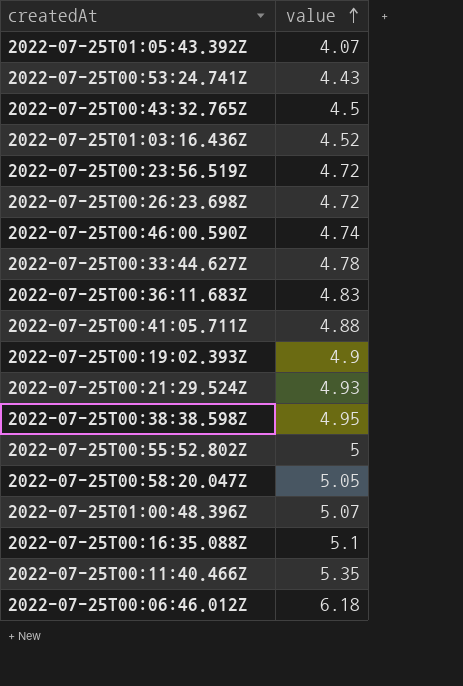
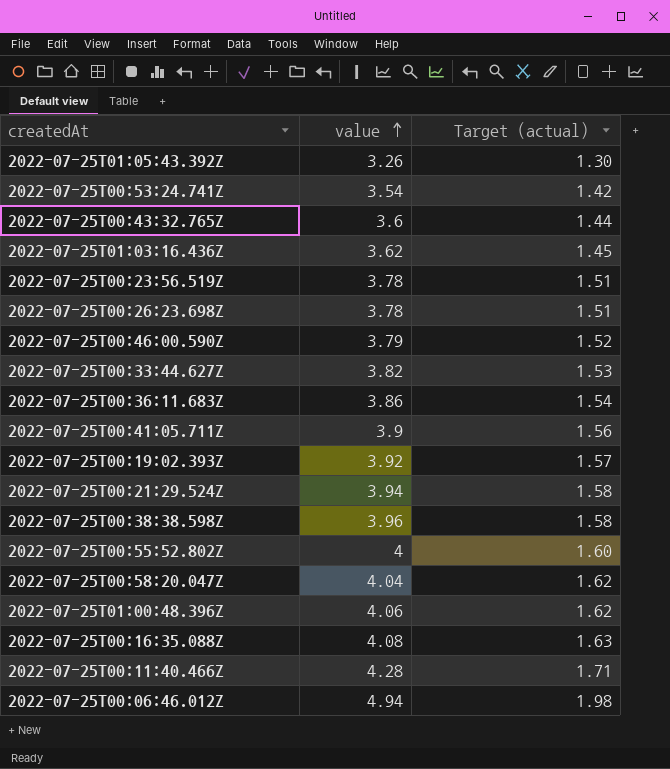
column Target (actual) | formula: none -> [value] * 0.4
2022-07-25T01:05:43.392Z | value: 4.07 -> 3.26
2022-07-25T00:53:24.741Z | value: 4.43 -> 3.54
2022-07-25T00:43:32.765Z | value: 4.5 -> 3.6
2022-07-25T01:03:16.436Z | value: 4.52 -> 3.62
2022-07-25T00:23:56.519Z | value: 4.72 -> 3.78
2022-07-25T00:26:23.698Z | value: 4.72 -> 3.78
2022-07-25T00:46:00.590Z | value: 4.74 -> 3.79
2022-07-25T00:33:44.627Z | value: 4.78 -> 3.82
2022-07-25T00:36:11.683Z | value: 4.83 -> 3.86
2022-07-25T00:41:05.711Z | value: 4.88 -> 3.9
2022-07-25T00:19:02.393Z | value: 4.9 -> 3.92
2022-07-25T00:21:29.524Z | value: 4.93 -> 3.94
2022-07-25T00:38:38.598Z | value: 4.95 -> 3.96
2022-07-25T00:55:52.802Z | value: 5 -> 4
2022-07-25T00:58:20.047Z | value: 5.05 -> 4.04
2022-07-25T01:00:48.396Z | value: 5.07 -> 4.06
2022-07-25T00:16:35.088Z | value: 5.1 -> 4.08
2022-07-25T00:11:40.466Z | value: 5.35 -> 4.28
2022-07-25T00:06:46.012Z | value: 6.18 -> 4.94

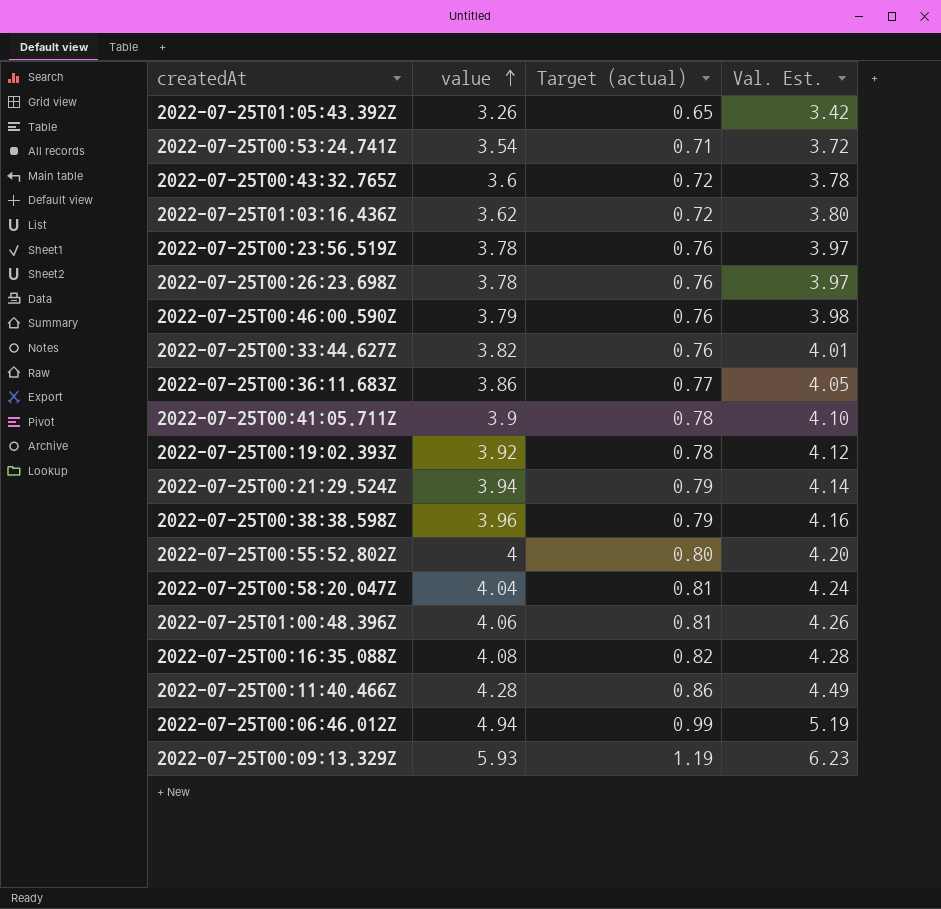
column Target (actual) | formula: [value] * 0.4 -> [value] * 0.2
column Val. Est. | formula: none -> [value] * 1.05
row 2022-07-25T00:09:13.329Z: none -> 5.93 | 1.19 | 6.23

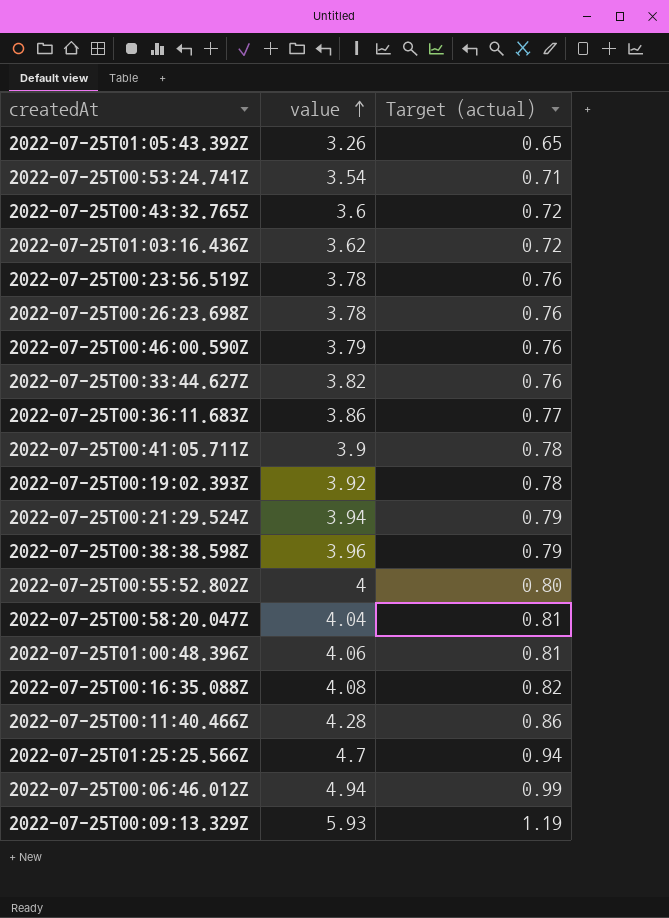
column Val. Est. | formula: [value] * 1.05 -> none
row 2022-07-25T01:25:25.566Z: none -> 4.7 | 0.94

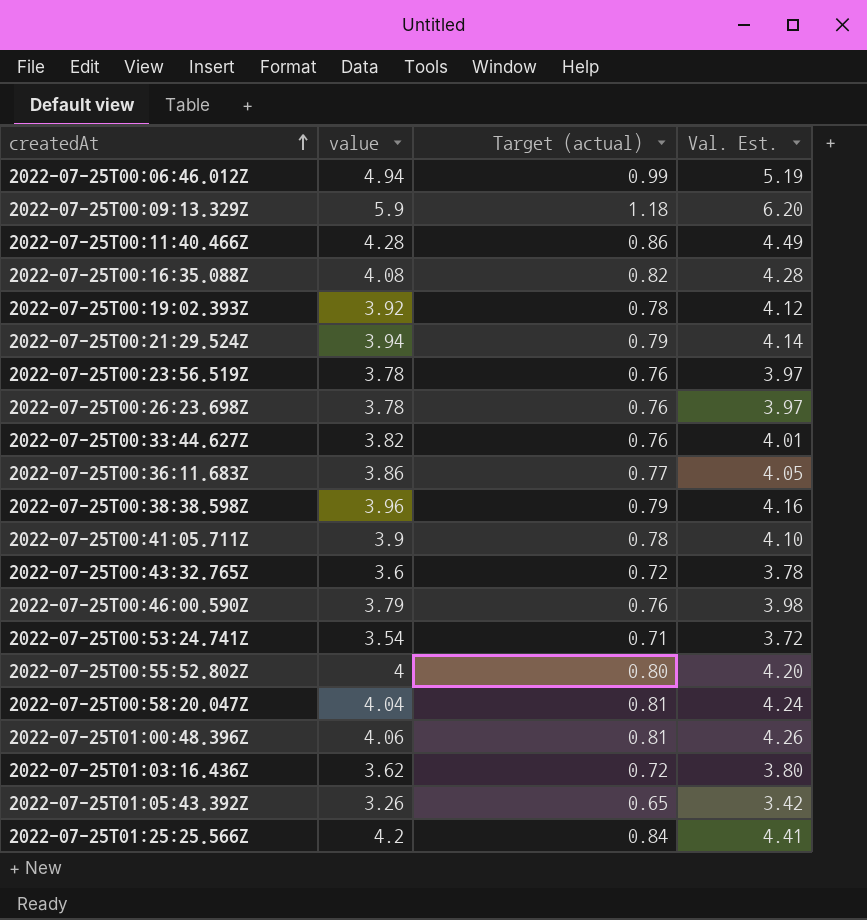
row order: value ascending -> createdAt ascending
column Val. Est. | formula: none -> [value] * 1.05
2022-07-25T00:09:13.329Z | value: 5.93 -> 5.9
2022-07-25T00:09:13.329Z | Target (actual): 1.19 -> 1.18
2022-07-25T01:25:25.566Z | value: 4.7 -> 4.2
2022-07-25T01:25:25.566Z | Target (actual): 0.94 -> 0.84

